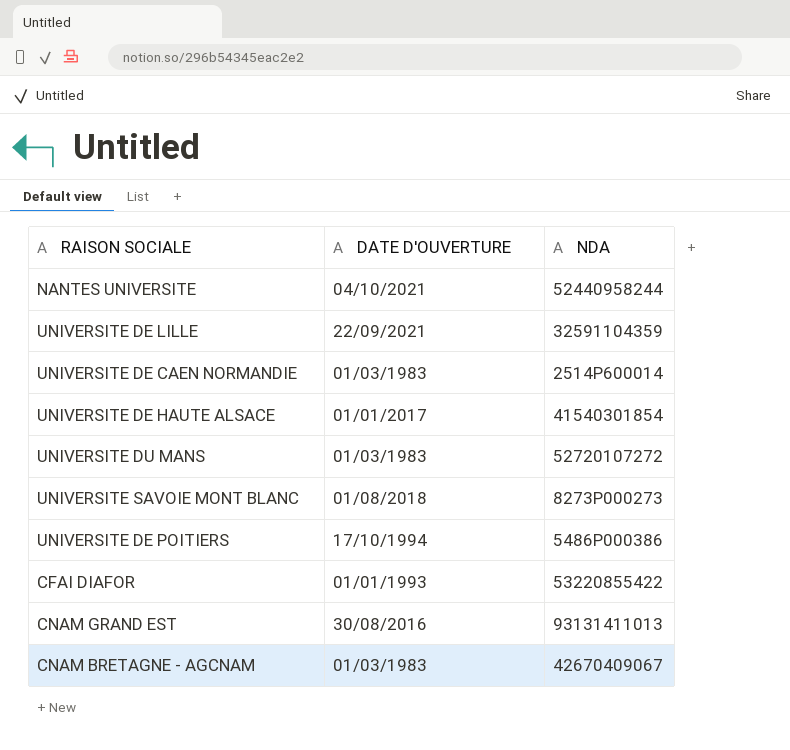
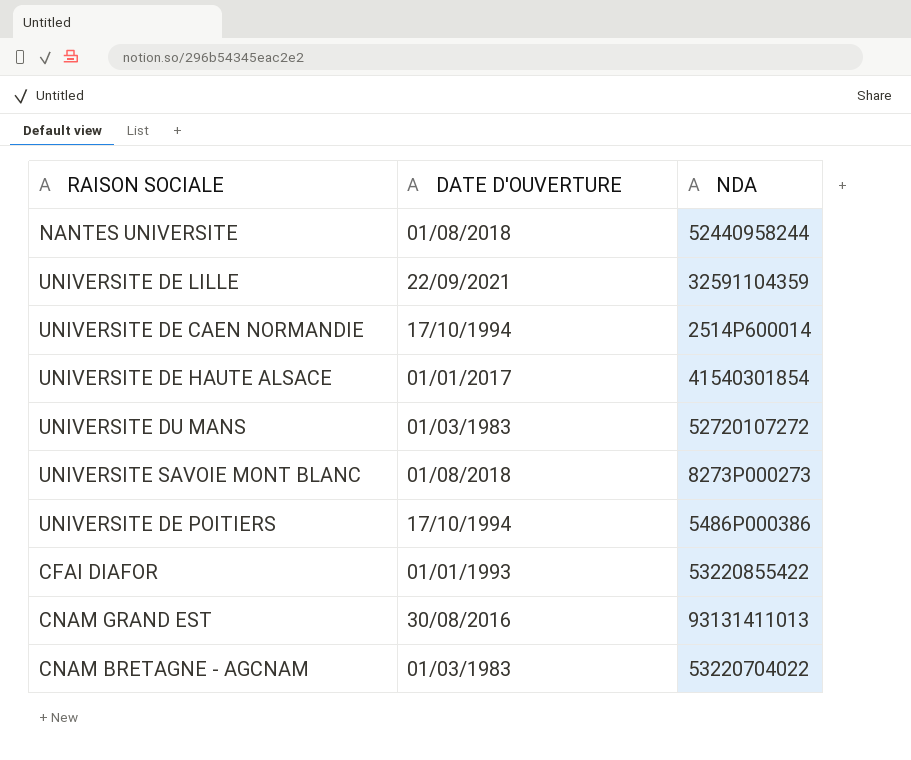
NANTES UNIVERSITE | DATE D'OUVERTURE: 04/10/2021 -> 01/08/2018
UNIVERSITE DE CAEN NORMANDIE | DATE D'OUVERTURE: 01/03/1983 -> 17/10/1994
CNAM BRETAGNE - AGCNAM | NDA: 42670409067 -> 53220704022

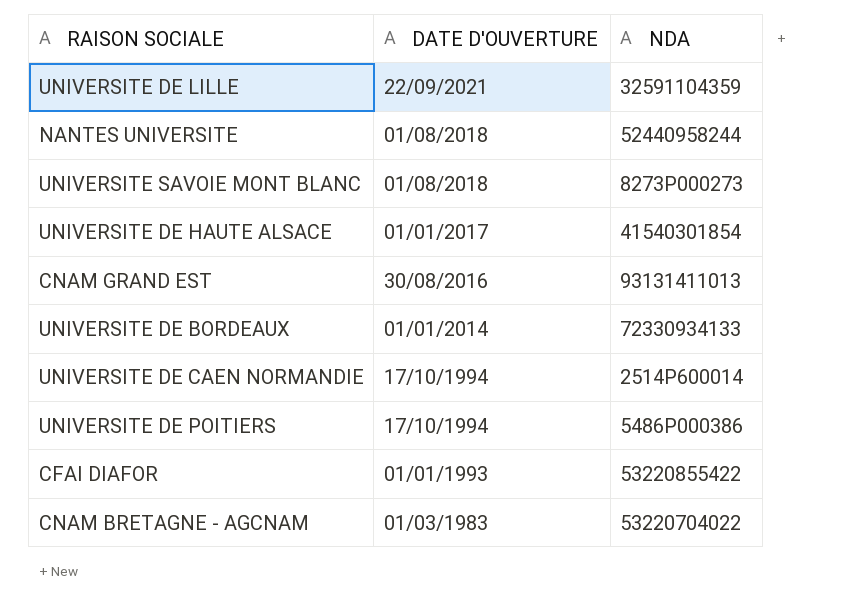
row order: none -> DATE D'OUVERTURE descending
row UNIVERSITE DU MANS: 01/03/1983 | 52720107272 -> none
row UNIVERSITE DE BORDEAUX: none -> 01/01/2014 | 72330934133

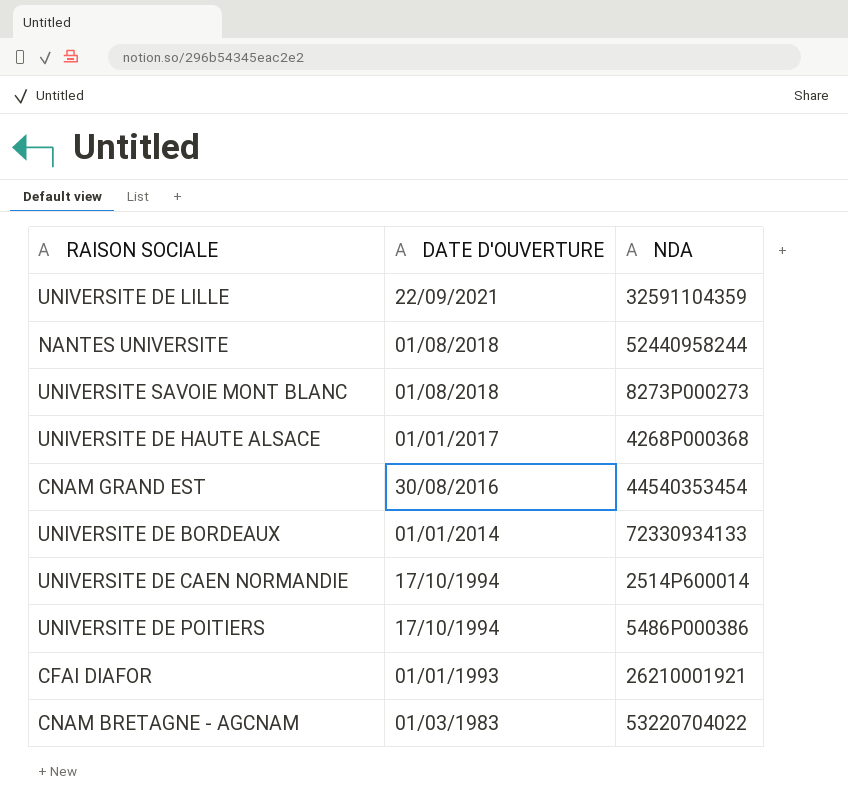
UNIVERSITE DE HAUTE ALSACE | NDA: 41540301854 -> 4268P000368
CNAM GRAND EST | NDA: 93131411013 -> 44540353454
CFAI DIAFOR | NDA: 53220855422 -> 26210001921

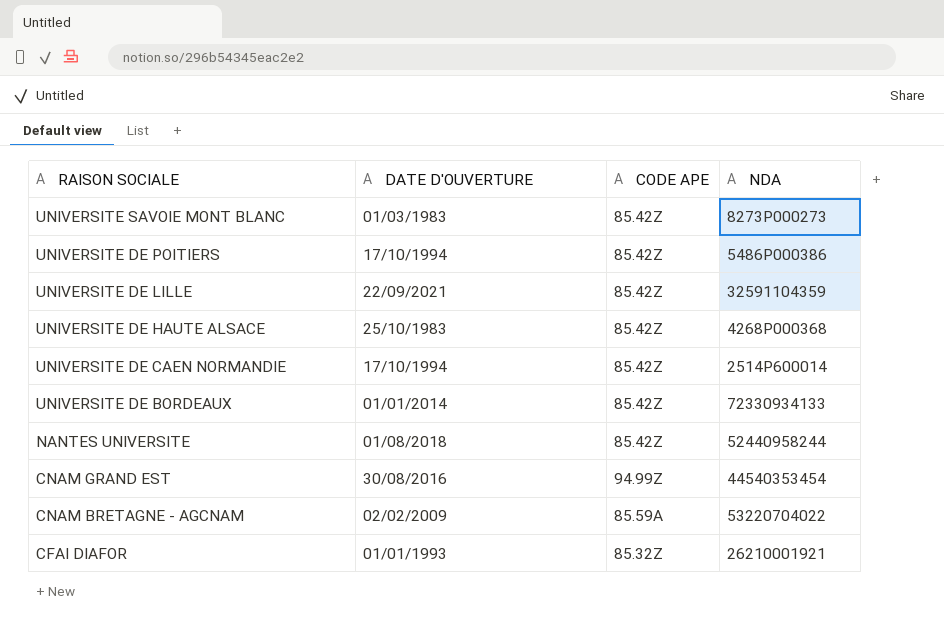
row order: DATE D'OUVERTURE descending -> RAISON SOCIALE descending
column CODE APE | position: none -> 3
UNIVERSITE SAVOIE MONT BLANC | DATE D'OUVERTURE: 01/08/2018 -> 01/03/1983
UNIVERSITE DE HAUTE ALSACE | DATE D'OUVERTURE: 01/01/2017 -> 25/10/1983
CNAM BRETAGNE - AGCNAM | DATE D'OUVERTURE: 01/03/1983 -> 02/02/2009

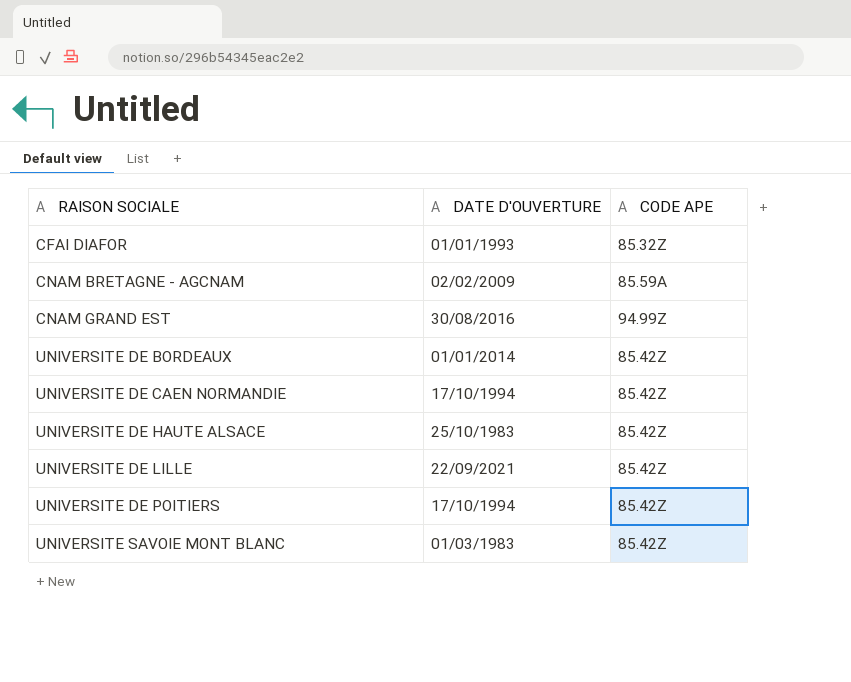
row order: RAISON SOCIALE descending -> RAISON SOCIALE ascending
column NDA | position: 4 -> none
row NANTES UNIVERSITE: 01/08/2018 | 85.42Z | 52440958244 -> none

